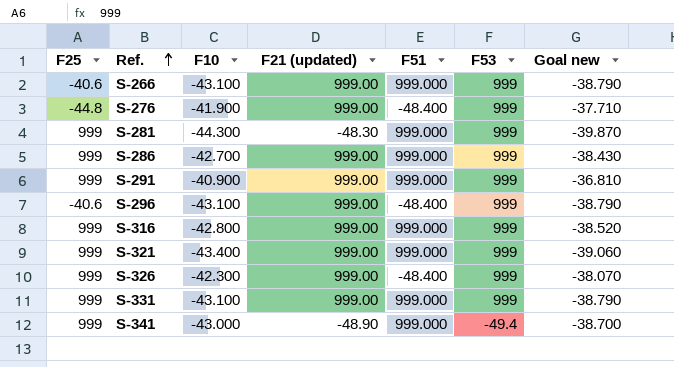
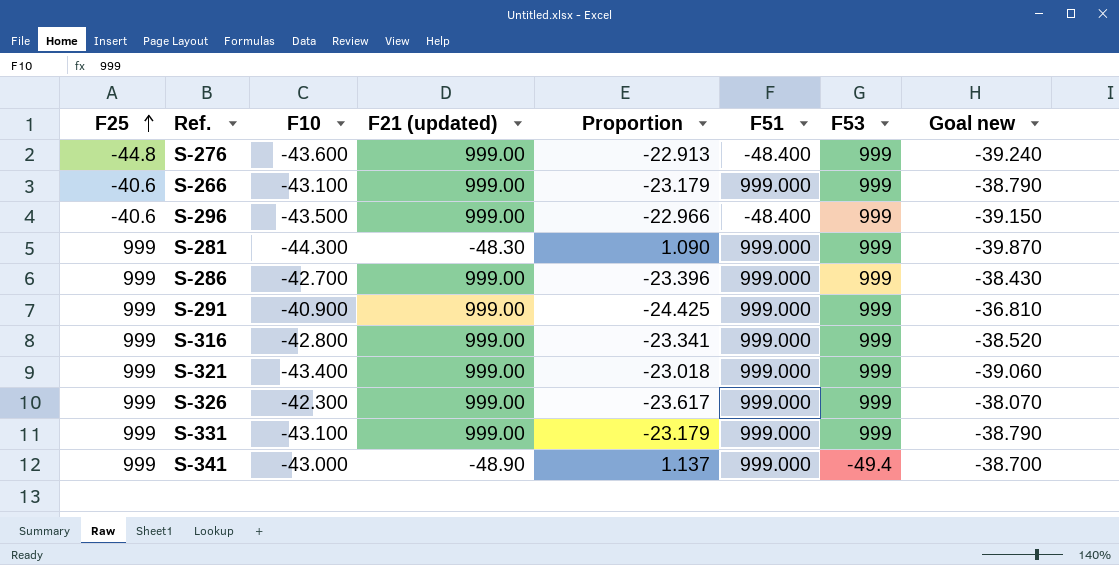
row order: Ref. ascending -> F25 ascending
column Proportion | formula: none -> [F21 (updated)] / [F10]
S-276 | F10: -41.900 -> -43.600
S-276 | Goal new: -37.710 -> -39.240
S-296 | F10: -43.100 -> -43.500
S-296 | Goal new: -38.790 -> -39.150
S-326 | F51: -48.400 -> 999.000

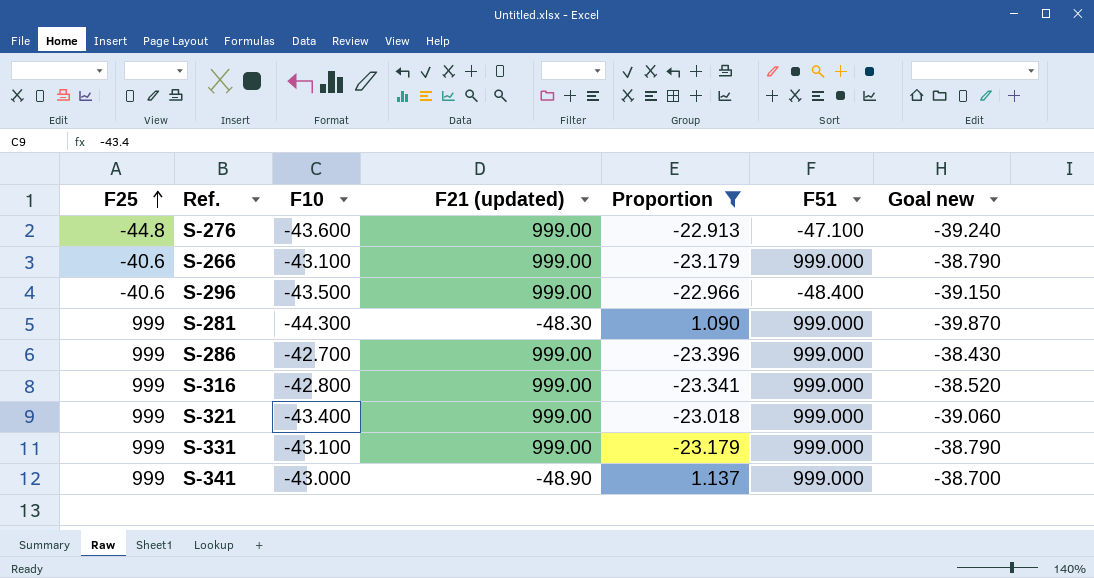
filter: none -> Proportion >= -23.396
column F53 | position: 7 -> none
S-276 | F51: -48.400 -> -47.100

